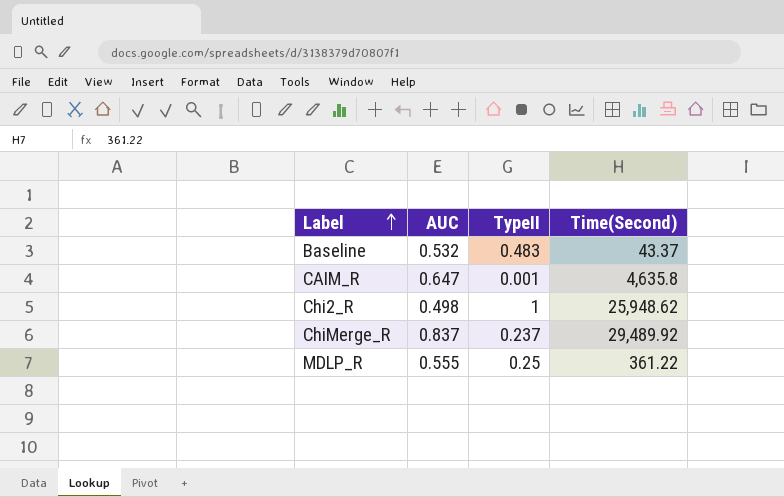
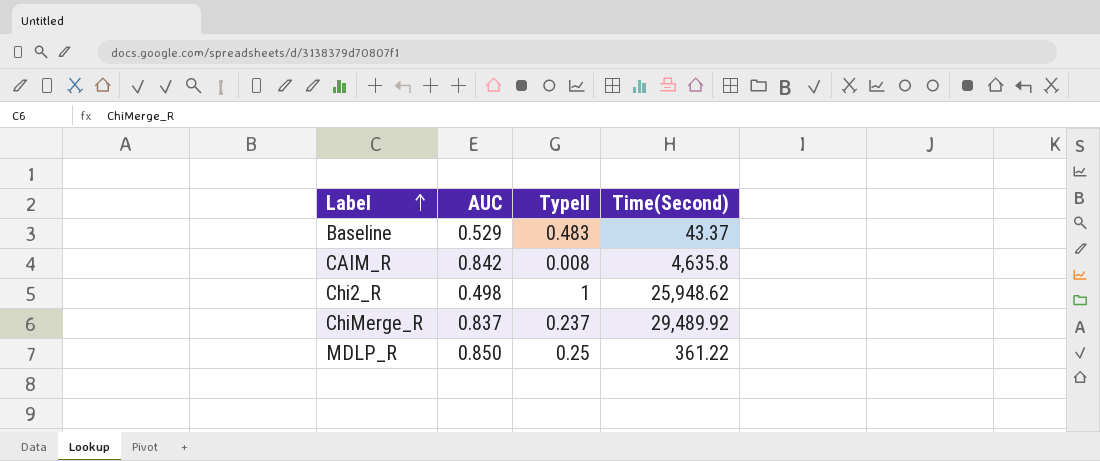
Baseline | AUC: 0.532 -> 0.529
CAIM_R | AUC: 0.647 -> 0.842
CAIM_R | TypeII: 0.001 -> 0.008
MDLP_R | AUC: 0.555 -> 0.850

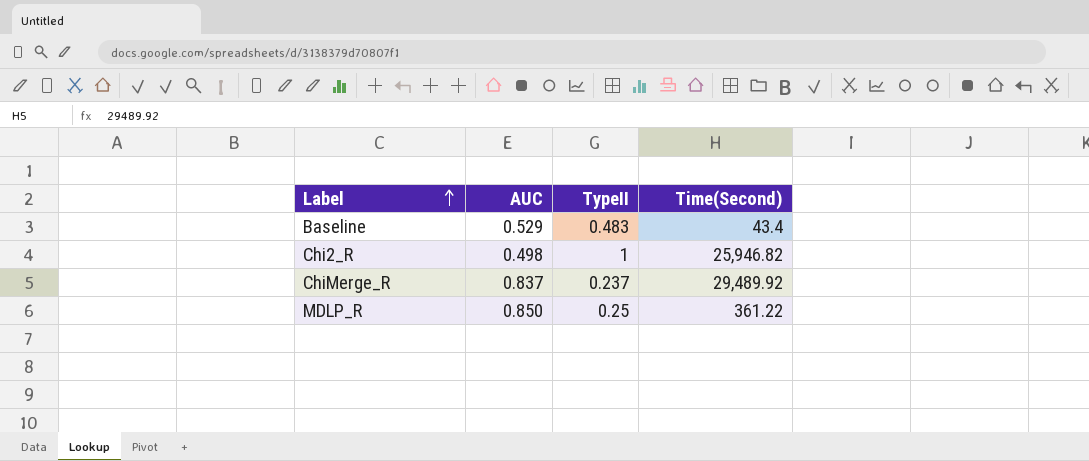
row CAIM_R: 0.842 | 0.008 | 4,635.8 -> none
Baseline | Time(Second): 43.37 -> 43.4
Chi2_R | Time(Second): 25,948.62 -> 25,946.82

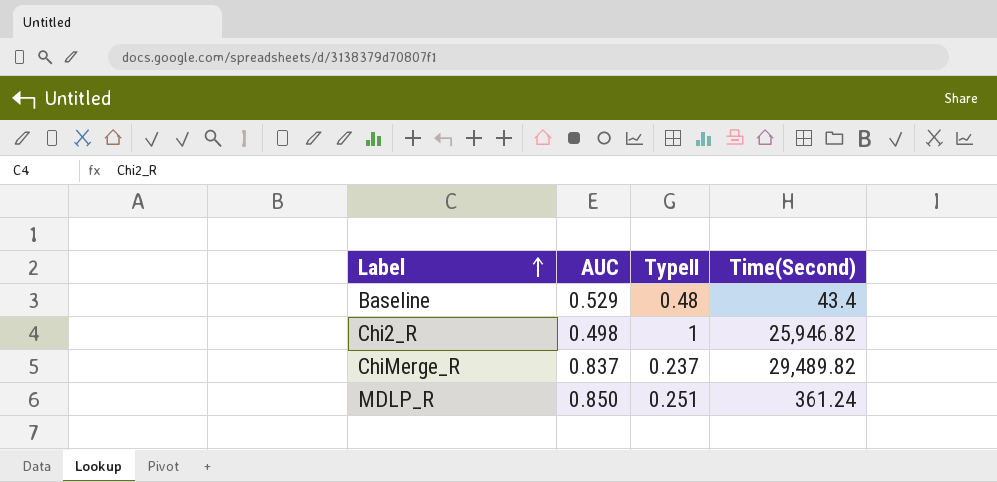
Baseline | TypeII: 0.483 -> 0.48
ChiMerge_R | Time(Second): 29,489.92 -> 29,489.82
MDLP_R | TypeII: 0.25 -> 0.251
MDLP_R | Time(Second): 361.22 -> 361.24

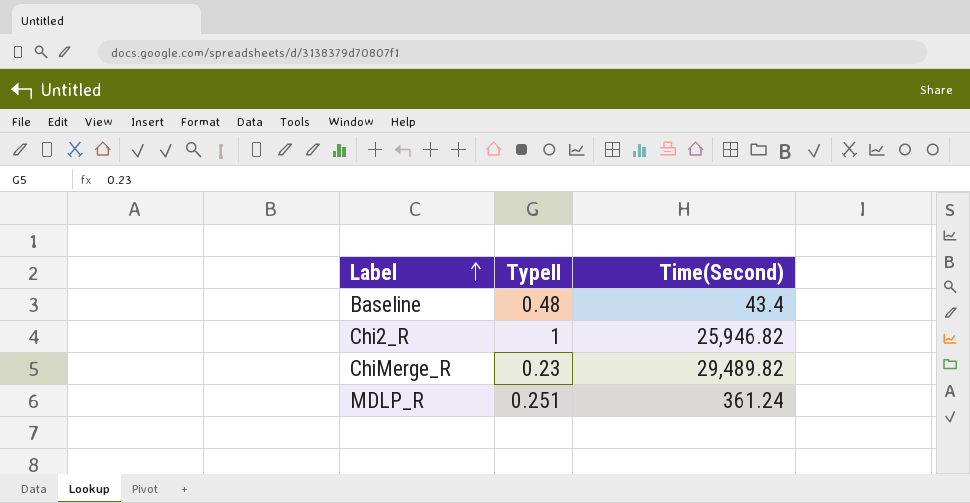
column AUC | position: 2 -> none
ChiMerge_R | TypeII: 0.237 -> 0.23

